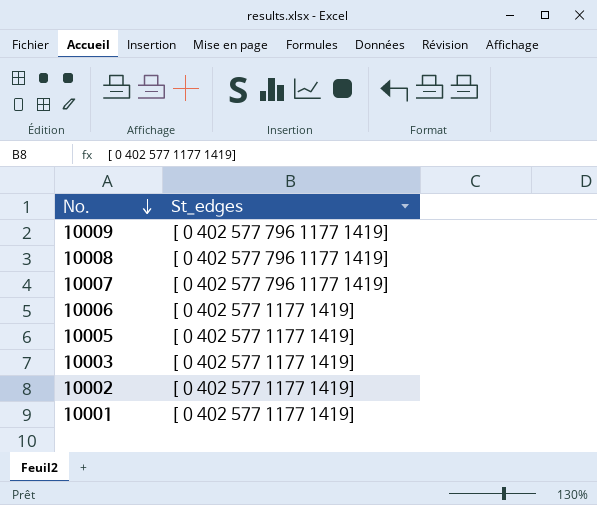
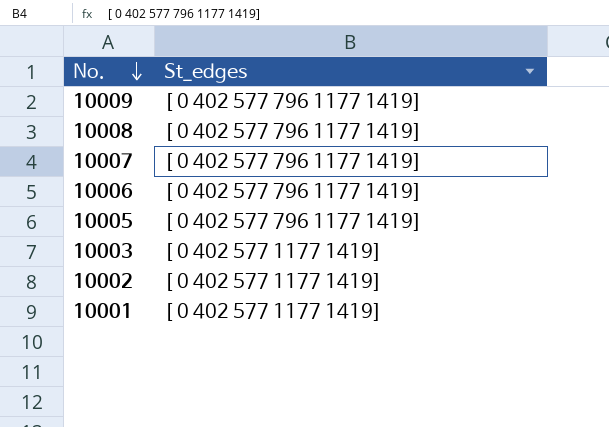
10006 | St_edges: [ 0 402 577 1177 1419] -> [ 0 402 577 796 1177 1419]
10005 | St_edges: [ 0 402 577 1177 1419] -> [ 0 402 577 796 1177 1419]

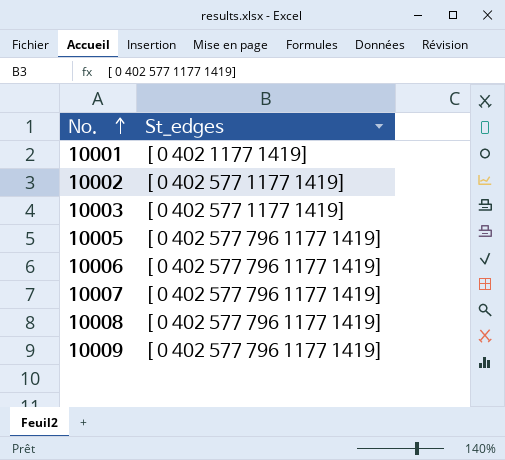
row order: No. descending -> No. ascending
10001 | St_edges: [ 0 402 577 1177 1419] -> [ 0 402 1177 1419]

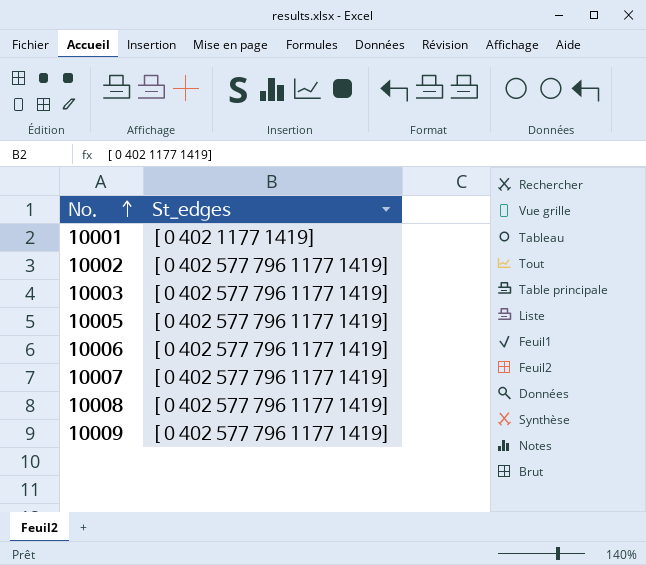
10002 | St_edges: [ 0 402 577 1177 1419] -> [ 0 402 577 796 1177 1419]
10003 | St_edges: [ 0 402 577 1177 1419] -> [ 0 402 577 796 1177 1419]

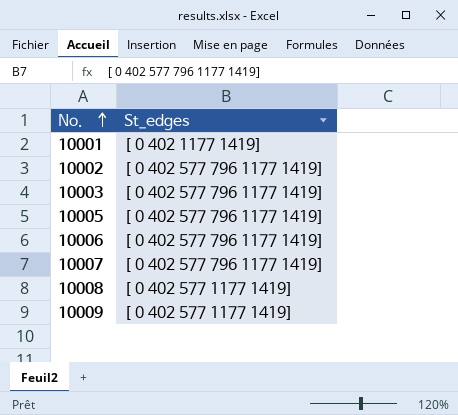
10008 | St_edges: [ 0 402 577 796 1177 1419] -> [ 0 402 577 1177 1419]
10009 | St_edges: [ 0 402 577 796 1177 1419] -> [ 0 402 577 1177 1419]

